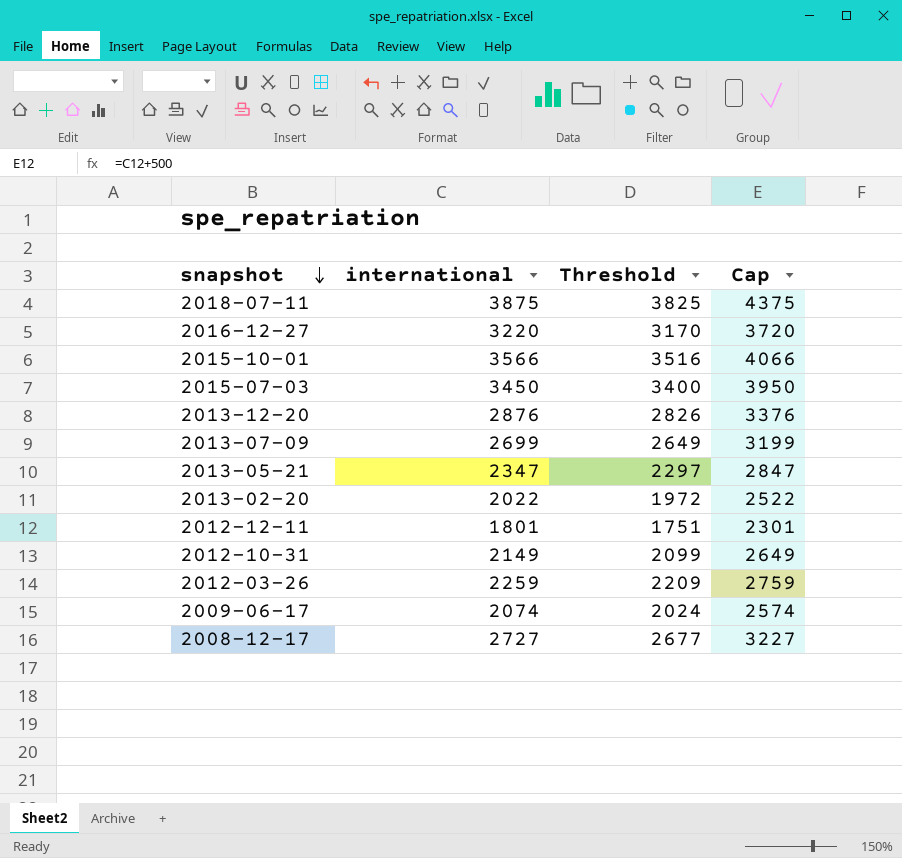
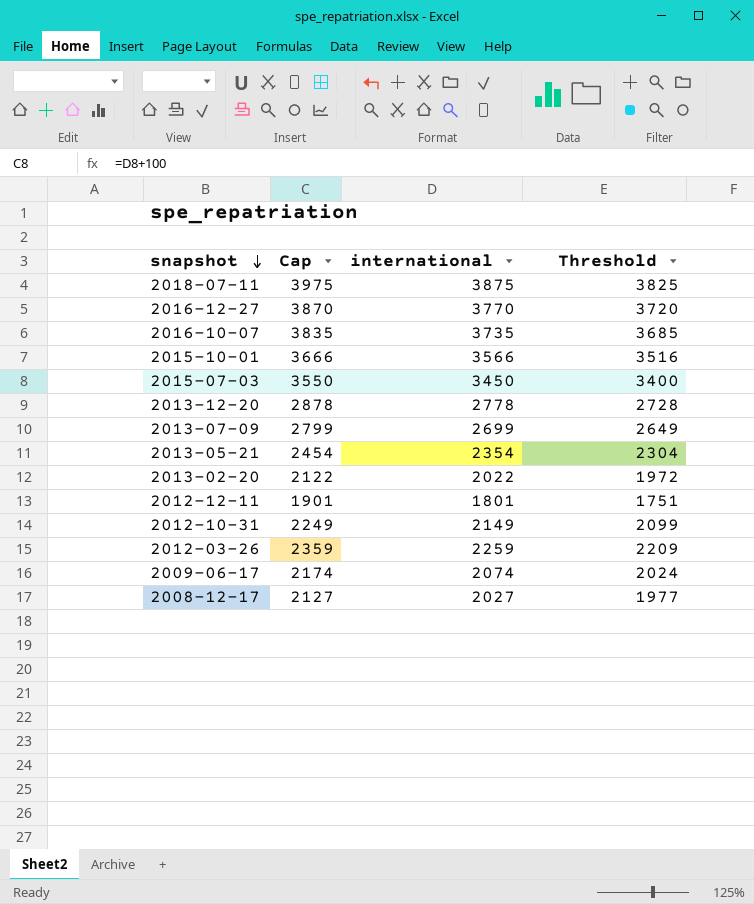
column Cap | formula: [international] + 500 -> [international] + 100
column Cap | position: 4 -> 2
2016-12-27 | international: 3220 -> 3770
2016-12-27 | Threshold: 3170 -> 3720
row 2016-10-07: none -> 3835 | 3735 | 3685
2013-12-20 | international: 2876 -> 2778
2013-12-20 | Threshold: 2826 -> 2728
2013-05-21 | international: 2347 -> 2354
2013-05-21 | Threshold: 2297 -> 2304
2008-12-17 | international: 2727 -> 2027
2008-12-17 | Threshold: 2677 -> 1977

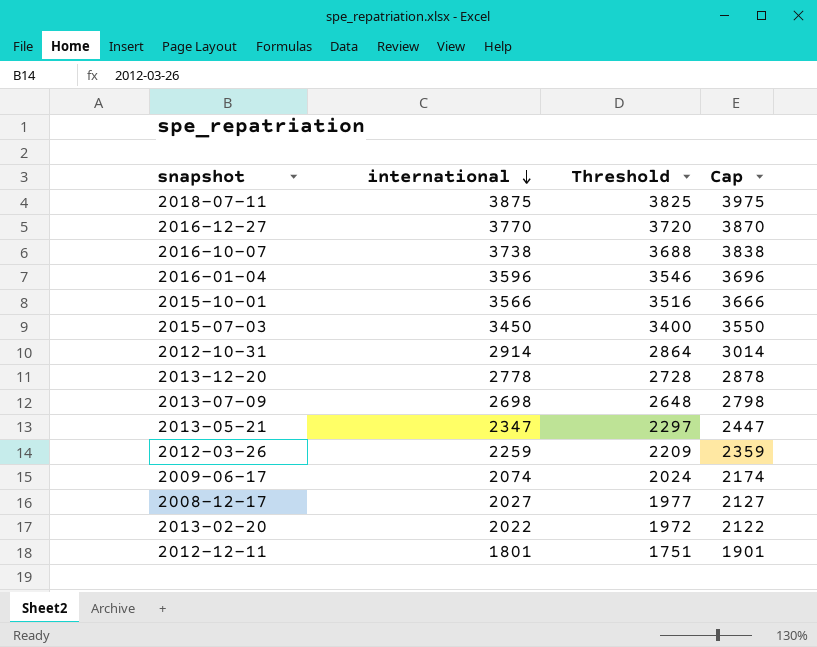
row order: snapshot descending -> international descending
column Cap | position: 2 -> 4
2016-10-07 | international: 3735 -> 3738
2016-10-07 | Threshold: 3685 -> 3688
2016-10-07 | Cap: 3835 -> 3838
row 2016-01-04: none -> 3596 | 3546 | 3696
2012-10-31 | international: 2149 -> 2914
2012-10-31 | Threshold: 2099 -> 2864
2012-10-31 | Cap: 2249 -> 3014
2013-07-09 | international: 2699 -> 2698
2013-07-09 | Threshold: 2649 -> 2648
2013-07-09 | Cap: 2799 -> 2798
2013-05-21 | international: 2354 -> 2347
2013-05-21 | Threshold: 2304 -> 2297
2013-05-21 | Cap: 2454 -> 2447

